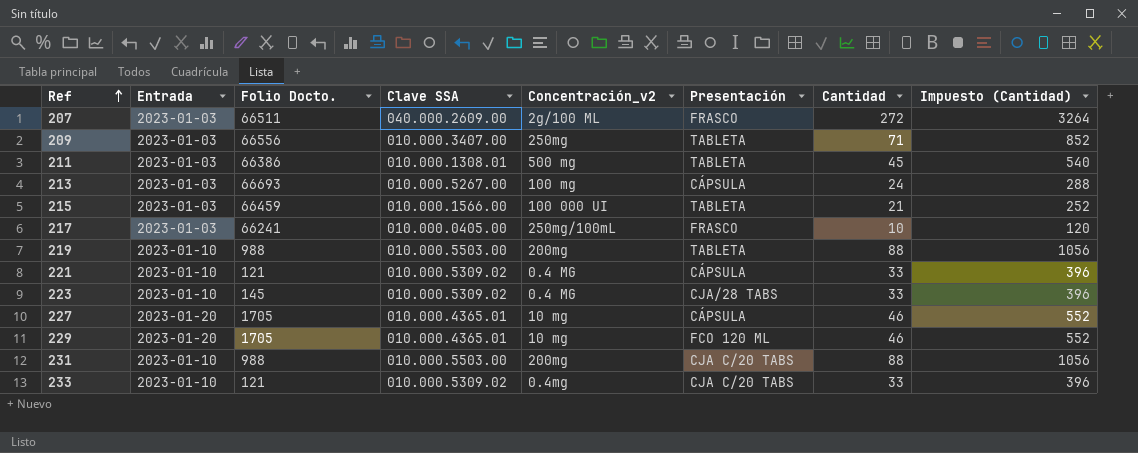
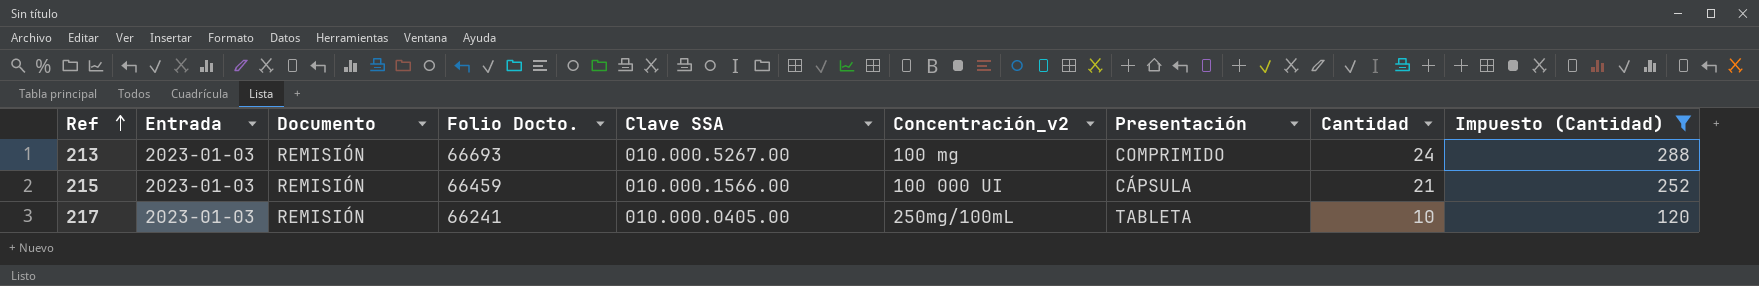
filter: none -> Impuesto (Cantidad) <= 288
column Documento | position: none -> 3
213 | Presentación: CÁPSULA -> COMPRIMIDO
215 | Presentación: TABLETA -> CÁPSULA
217 | Presentación: FRASCO -> TABLETA

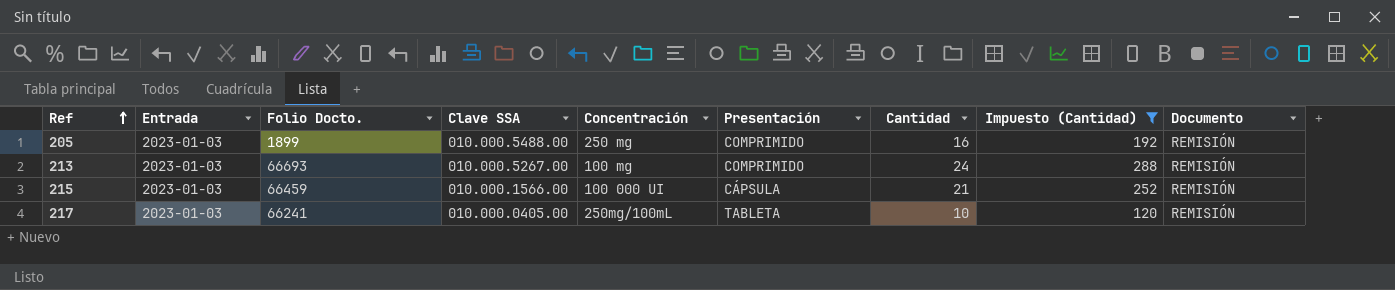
column name: Concentración_v2 -> Concentración
column Documento | position: 3 -> 9
row 205: none -> 2023-01-03 | 1899 | 010.000.5488.00 | 250 mg | COMPRIMIDO | 16 | 192 | REMISIÓN

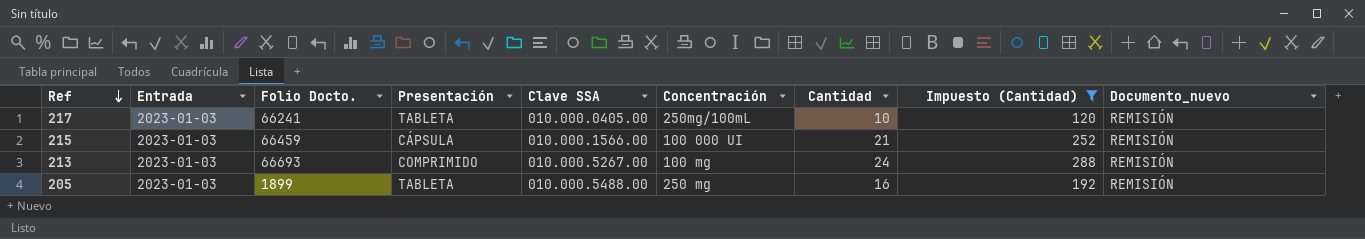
row order: Ref ascending -> Ref descending
column Presentación | position: 6 -> 4
column name: Documento -> Documento_nuevo
205 | Presentación: COMPRIMIDO -> TABLETA

